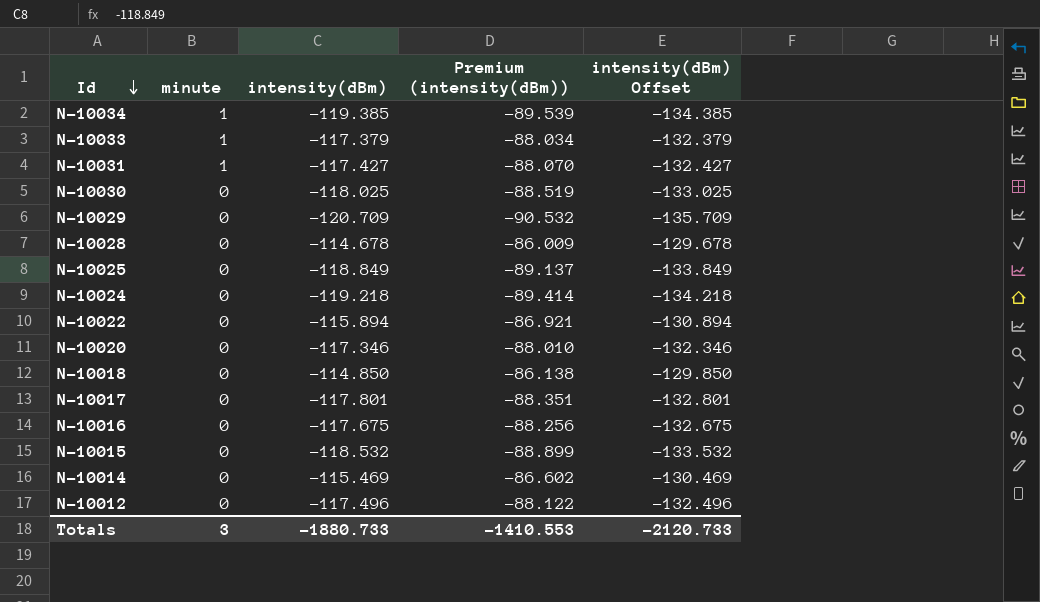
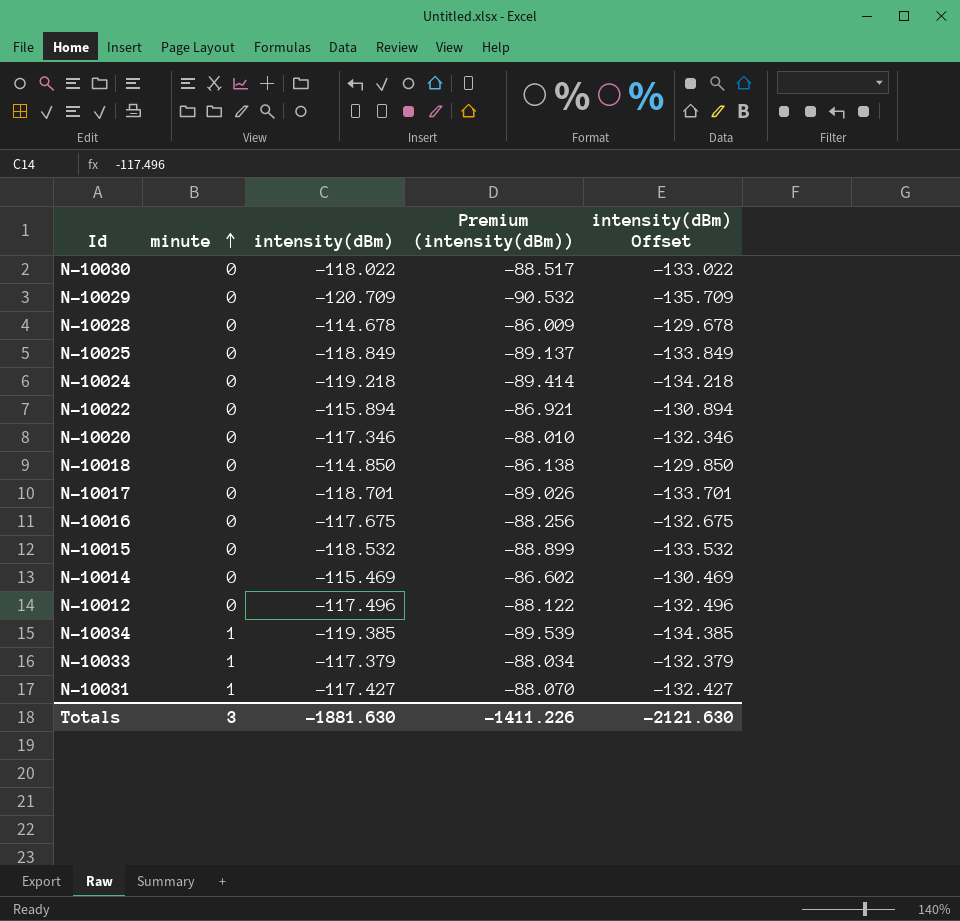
row order: Id descending -> minute ascending
N-10030 | intensity(dBm): -118.025 -> -118.022
N-10030 | Premium (intensity(dBm)): -88.519 -> -88.517
N-10030 | intensity(dBm) Offset: -133.025 -> -133.022
N-10017 | intensity(dBm): -117.801 -> -118.701
N-10017 | Premium (intensity(dBm)): -88.351 -> -89.026
N-10017 | intensity(dBm) Offset: -132.801 -> -133.701
Totals | intensity(dBm): -1880.733 -> -1881.630
Totals | Premium (intensity(dBm)): -1410.553 -> -1411.226
Totals | intensity(dBm) Offset: -2120.733 -> -2121.630

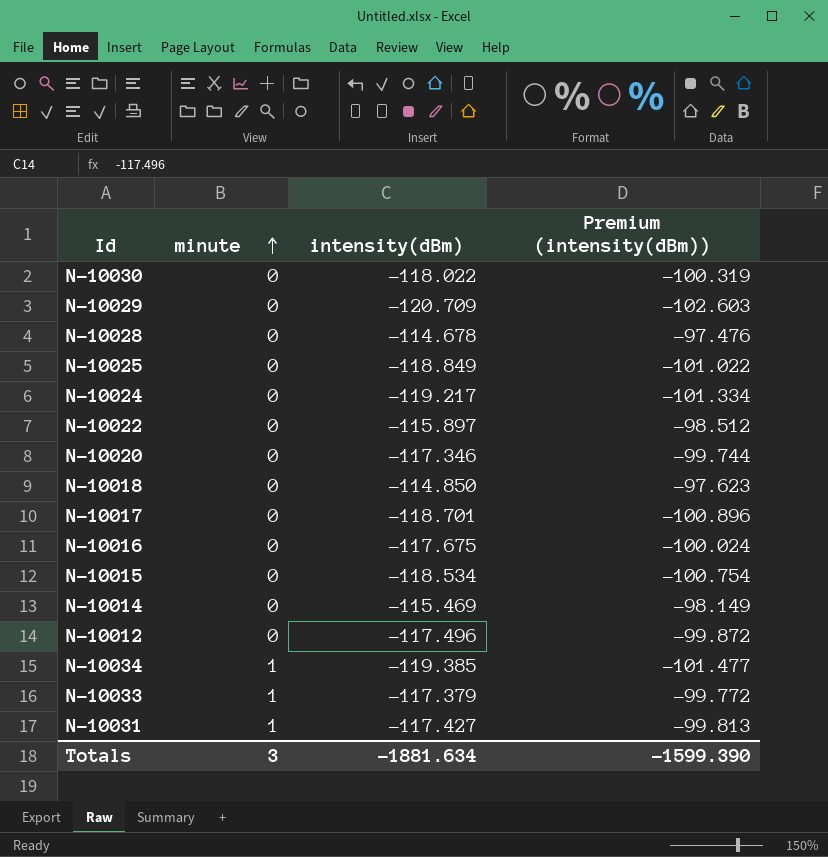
column intensity(dBm) Offset | formula: [intensity(dBm)] - 15 -> none
column Premium (intensity(dBm)) | formula: [intensity(dBm)] * 0.75 -> [intensity(dBm)] * 0.85
N-10024 | intensity(dBm): -119.218 -> -119.217
N-10022 | intensity(dBm): -115.894 -> -115.897
N-10015 | intensity(dBm): -118.532 -> -118.534
Totals | intensity(dBm): -1881.630 -> -1881.634
Totals | Premium (intensity(dBm)): -1411.226 -> -1599.390

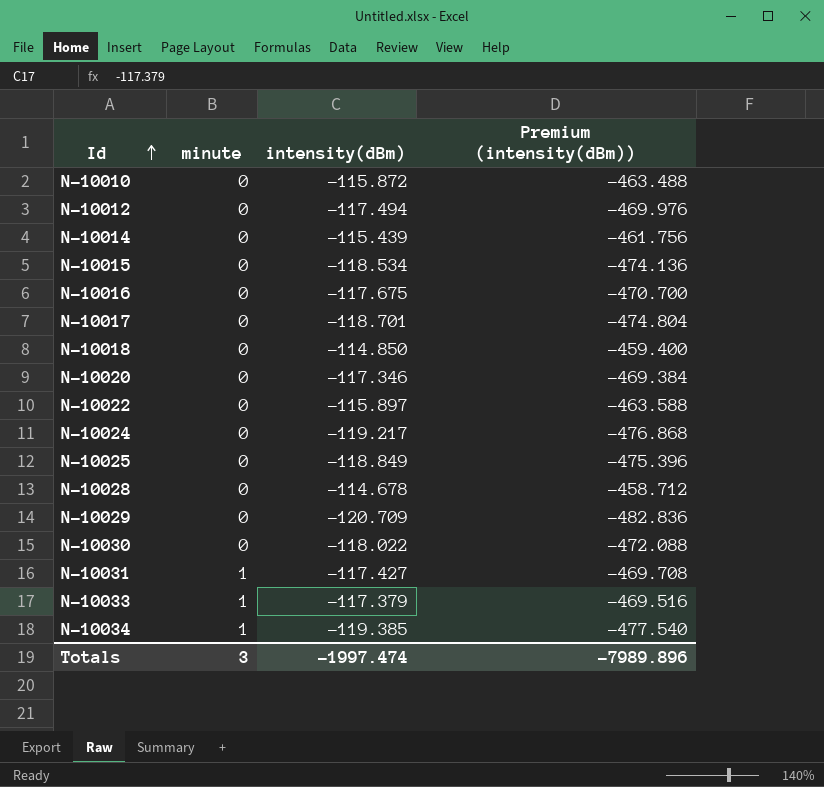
row order: minute ascending -> Id ascending
column Premium (intensity(dBm)) | formula: [intensity(dBm)] * 0.85 -> [intensity(dBm)] * 4
row N-10010: none -> 0 | -115.872 | -463.488
N-10012 | intensity(dBm): -117.496 -> -117.494
N-10014 | intensity(dBm): -115.469 -> -115.439
Totals | intensity(dBm): -1881.634 -> -1997.474
Totals | Premium (intensity(dBm)): -1599.390 -> -7989.896

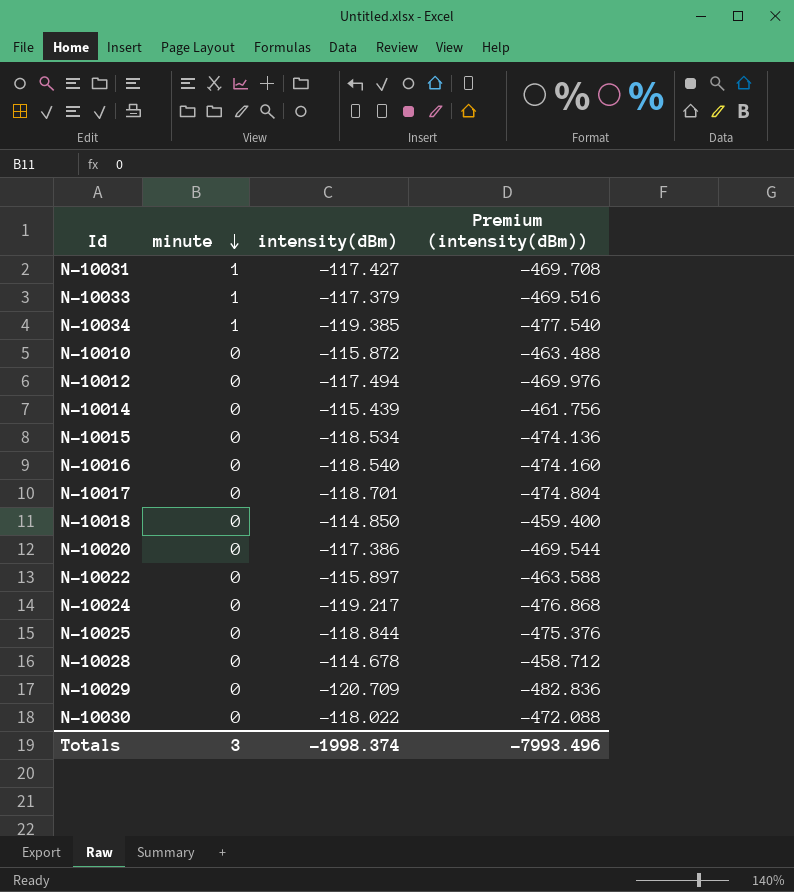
row order: Id ascending -> minute descending
N-10016 | intensity(dBm): -117.675 -> -118.540
N-10016 | Premium (intensity(dBm)): -470.700 -> -474.160
N-10020 | intensity(dBm): -117.346 -> -117.386
N-10020 | Premium (intensity(dBm)): -469.384 -> -469.544
N-10025 | intensity(dBm): -118.849 -> -118.844
N-10025 | Premium (intensity(dBm)): -475.396 -> -475.376
Totals | intensity(dBm): -1997.474 -> -1998.374
Totals | Premium (intensity(dBm)): -7989.896 -> -7993.496

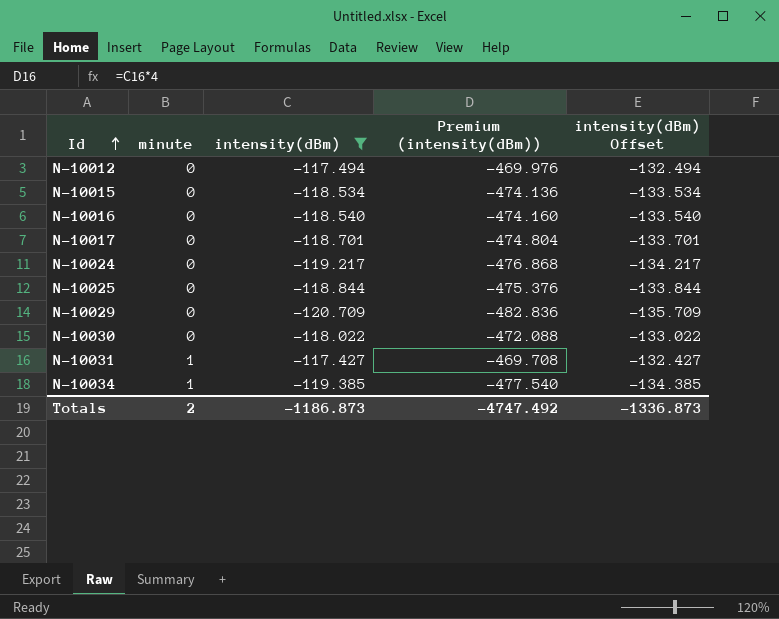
filter: none -> intensity(dBm) <= -117.427
row order: minute descending -> Id ascending
column intensity(dBm) Offset | formula: none -> [intensity(dBm)] - 15
Totals | minute: 3 -> 2
Totals | intensity(dBm): -1998.374 -> -1186.873
Totals | Premium (intensity(dBm)): -7993.496 -> -4747.492

